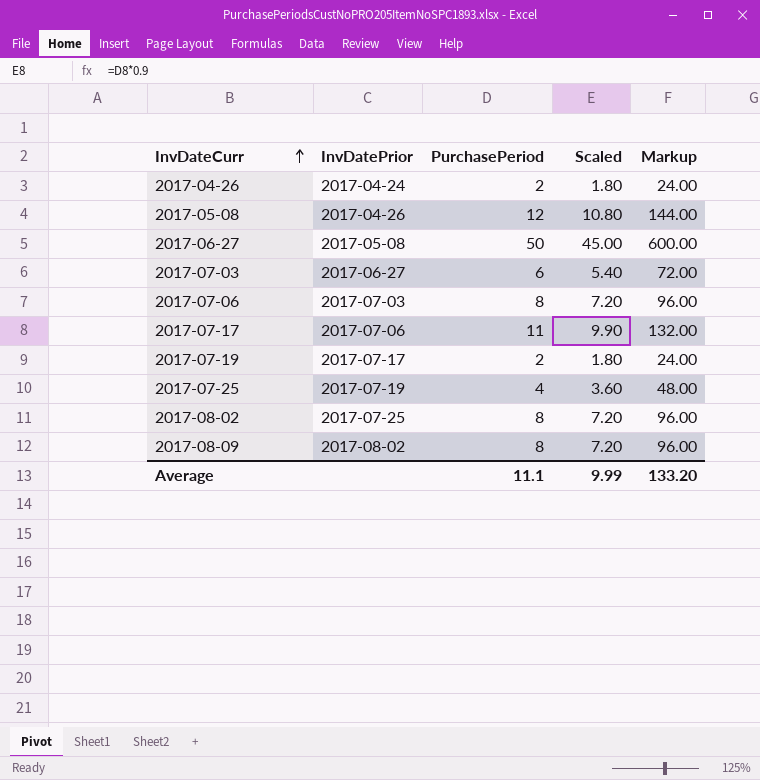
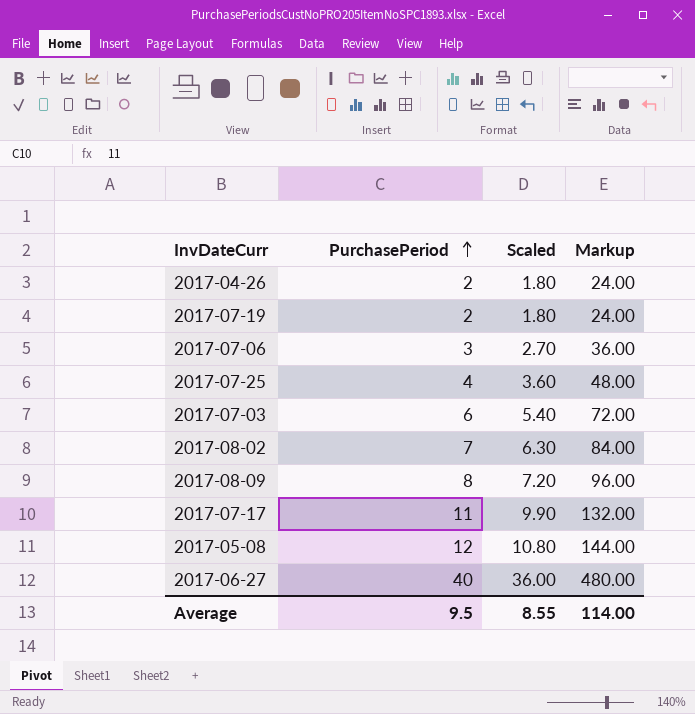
row order: InvDateCurr ascending -> PurchasePeriod ascending
column InvDatePrior | position: 2 -> none
2017-07-06 | PurchasePeriod: 8 -> 3
2017-07-06 | Scaled: 7.20 -> 2.70
2017-07-06 | Markup: 96.00 -> 36.00
2017-08-02 | PurchasePeriod: 8 -> 7
2017-08-02 | Scaled: 7.20 -> 6.30
2017-08-02 | Markup: 96.00 -> 84.00
2017-06-27 | PurchasePeriod: 50 -> 40
2017-06-27 | Scaled: 45.00 -> 36.00
2017-06-27 | Markup: 600.00 -> 480.00
Average | PurchasePeriod: 11.1 -> 9.5
Average | Scaled: 9.99 -> 8.55
Average | Markup: 133.20 -> 114.00

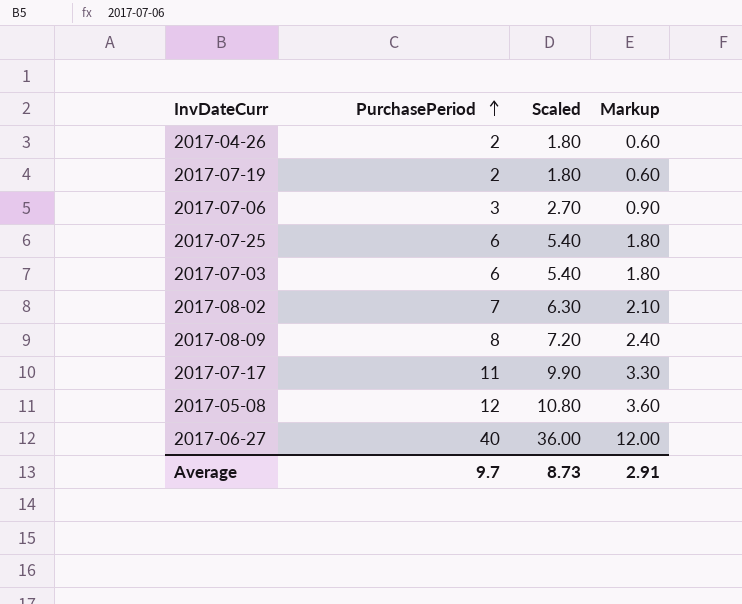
column Markup | formula: [PurchasePeriod] * 12 -> [PurchasePeriod] * 0.3
2017-07-25 | PurchasePeriod: 4 -> 6
2017-07-25 | Scaled: 3.60 -> 5.40
Average | PurchasePeriod: 9.5 -> 9.7
Average | Scaled: 8.55 -> 8.73
Average | Markup: 114.00 -> 2.91

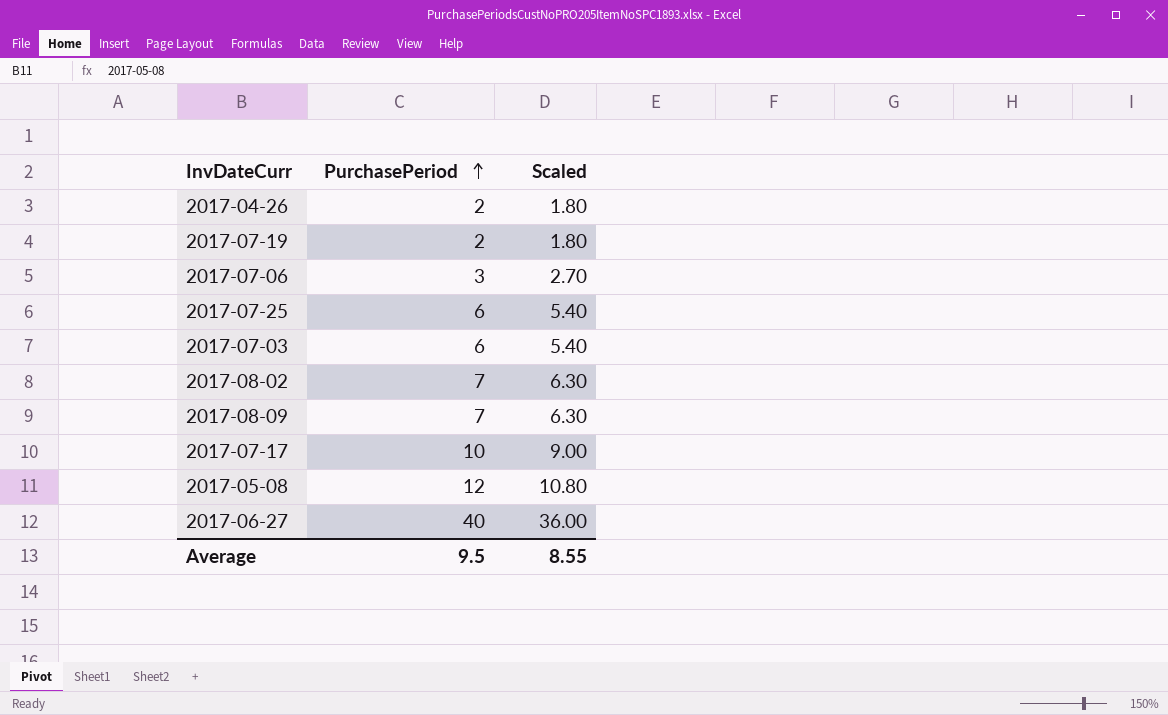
column Markup | formula: [PurchasePeriod] * 0.3 -> none
2017-08-09 | PurchasePeriod: 8 -> 7
2017-08-09 | Scaled: 7.20 -> 6.30
2017-07-17 | PurchasePeriod: 11 -> 10
2017-07-17 | Scaled: 9.90 -> 9.00
Average | PurchasePeriod: 9.7 -> 9.5
Average | Scaled: 8.73 -> 8.55

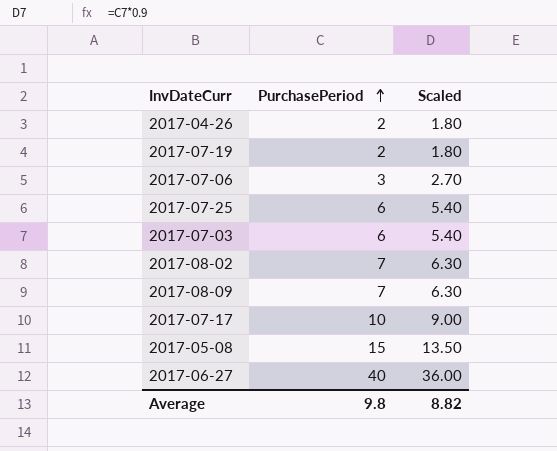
2017-05-08 | PurchasePeriod: 12 -> 15
2017-05-08 | Scaled: 10.80 -> 13.50
Average | PurchasePeriod: 9.5 -> 9.8
Average | Scaled: 8.55 -> 8.82

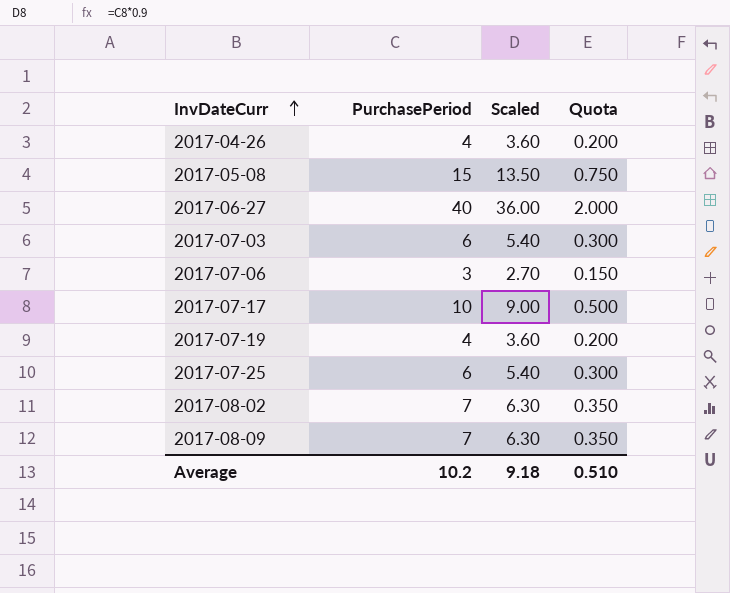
row order: PurchasePeriod ascending -> InvDateCurr ascending
column Quota | formula: none -> [PurchasePeriod] * 0.05
2017-04-26 | PurchasePeriod: 2 -> 4
2017-04-26 | Scaled: 1.80 -> 3.60
2017-07-19 | PurchasePeriod: 2 -> 4
2017-07-19 | Scaled: 1.80 -> 3.60
Average | PurchasePeriod: 9.8 -> 10.2
Average | Scaled: 8.82 -> 9.18

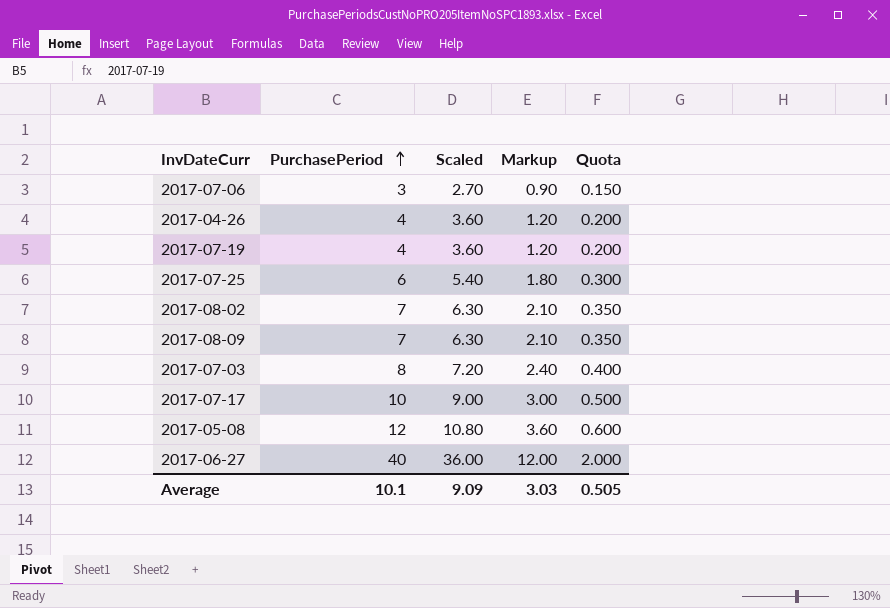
row order: InvDateCurr ascending -> PurchasePeriod ascending
column Markup | formula: none -> [PurchasePeriod] * 0.3
2017-07-03 | PurchasePeriod: 6 -> 8
2017-07-03 | Scaled: 5.40 -> 7.20
2017-07-03 | Quota: 0.300 -> 0.400
2017-05-08 | PurchasePeriod: 15 -> 12
2017-05-08 | Scaled: 13.50 -> 10.80
2017-05-08 | Quota: 0.750 -> 0.600
Average | PurchasePeriod: 10.2 -> 10.1
Average | Scaled: 9.18 -> 9.09
Average | Quota: 0.510 -> 0.505

